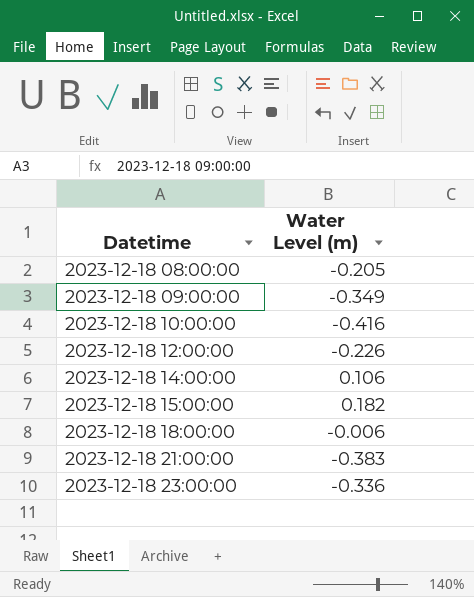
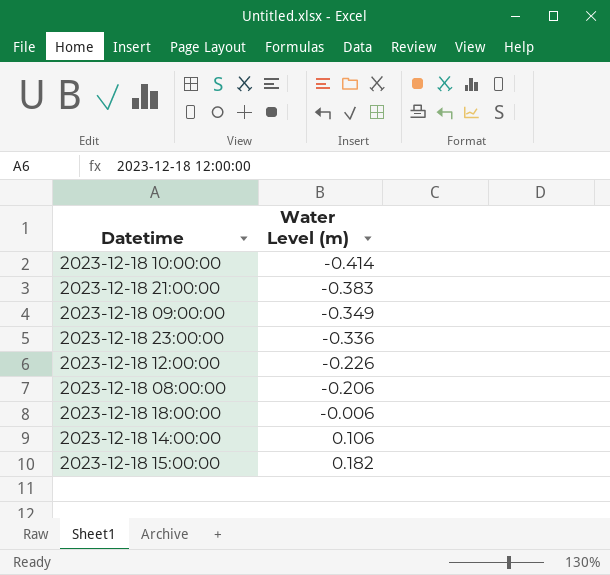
row order: Datetime ascending -> Water Level (m) ascending
2023-12-18 10:00:00 | Water Level (m): -0.416 -> -0.414
2023-12-18 08:00:00 | Water Level (m): -0.205 -> -0.206

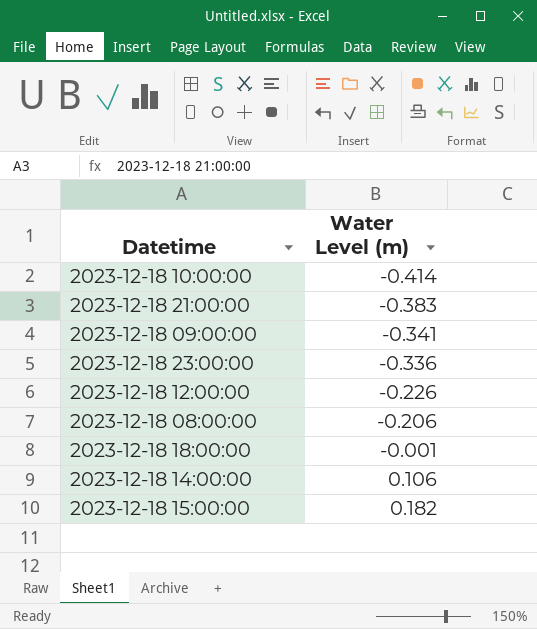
2023-12-18 09:00:00 | Water Level (m): -0.349 -> -0.341
2023-12-18 18:00:00 | Water Level (m): -0.006 -> -0.001

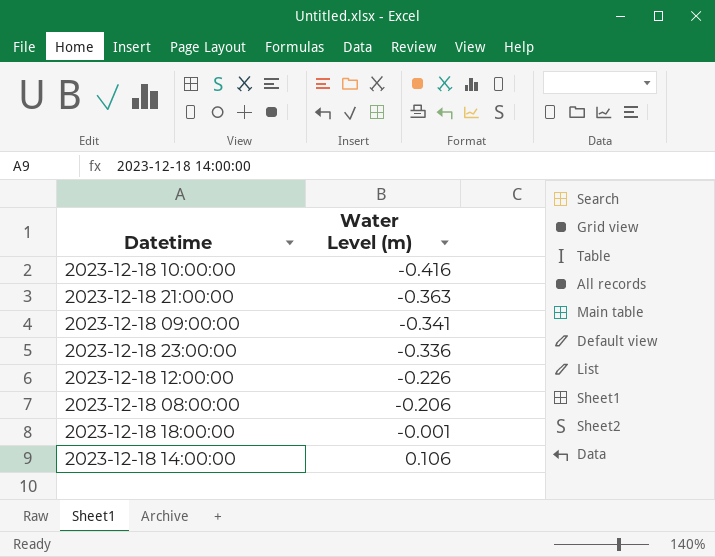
row 2023-12-18 15:00:00: 0.182 -> none
2023-12-18 10:00:00 | Water Level (m): -0.414 -> -0.416
2023-12-18 21:00:00 | Water Level (m): -0.383 -> -0.363

